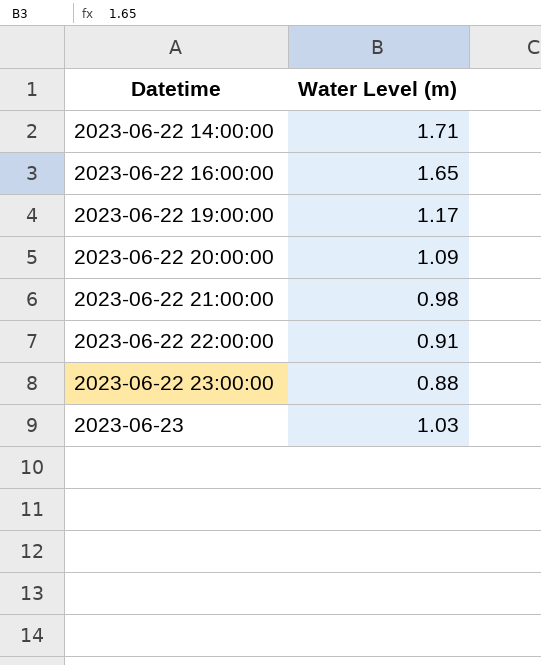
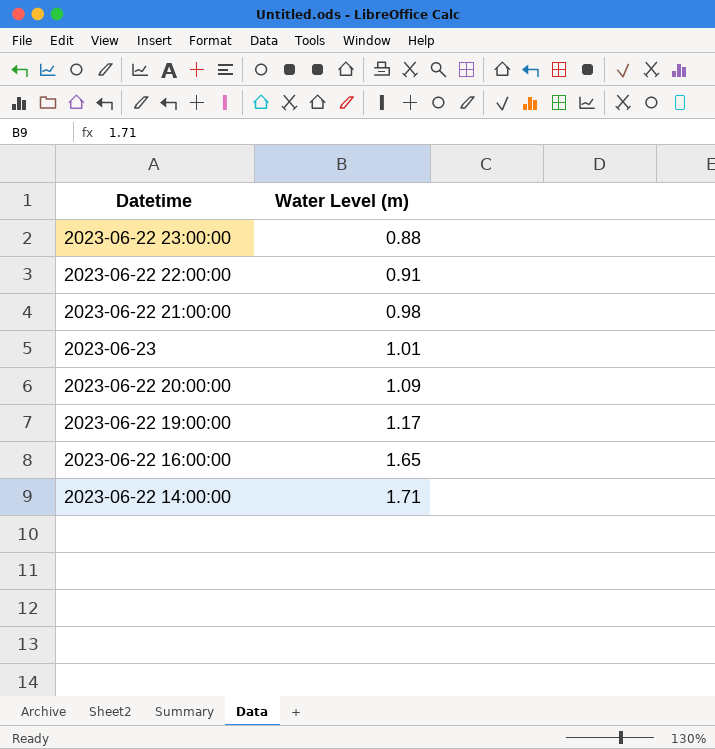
row order: Datetime ascending -> Water Level (m) ascending
2023-06-23 | Water Level (m): 1.03 -> 1.01

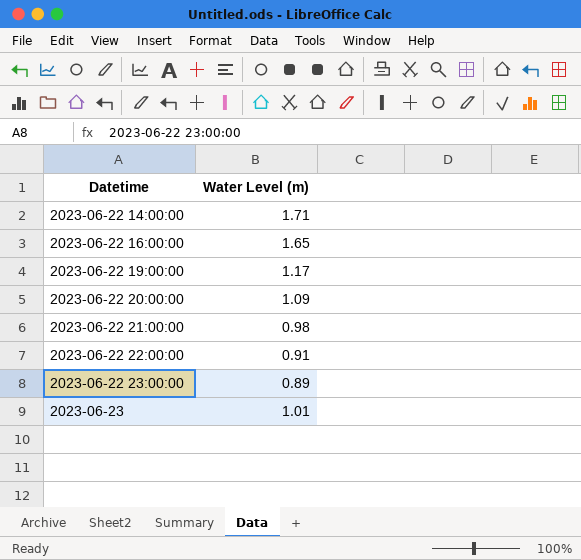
row order: Water Level (m) ascending -> Datetime ascending
2023-06-22 23:00:00 | Water Level (m): 0.88 -> 0.89

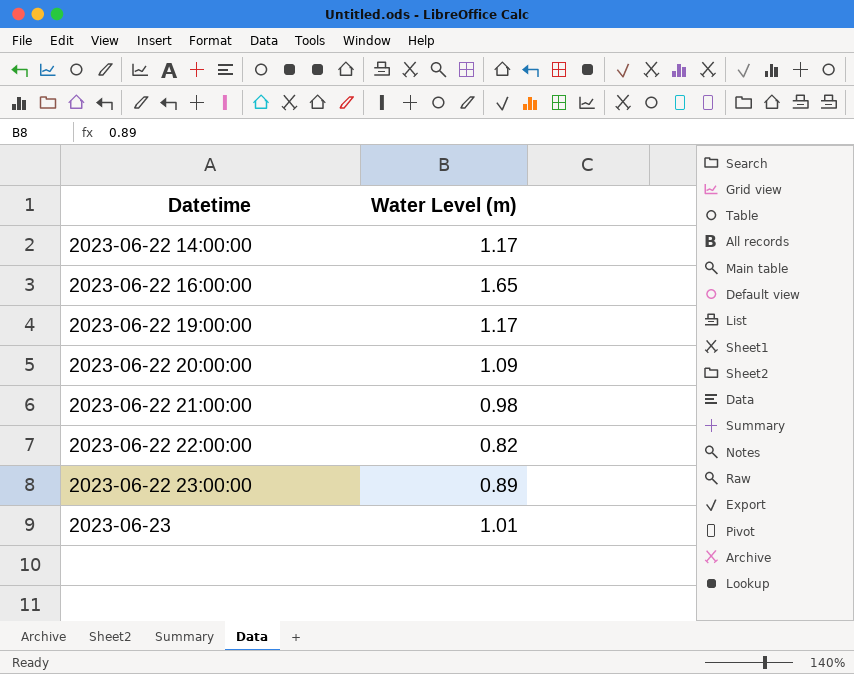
2023-06-22 14:00:00 | Water Level (m): 1.71 -> 1.17
2023-06-22 22:00:00 | Water Level (m): 0.91 -> 0.82

